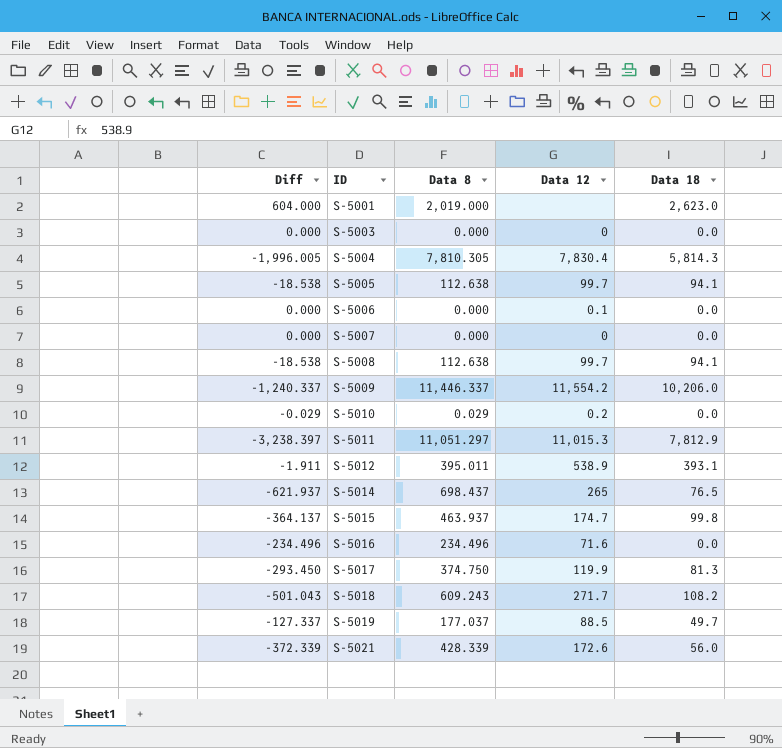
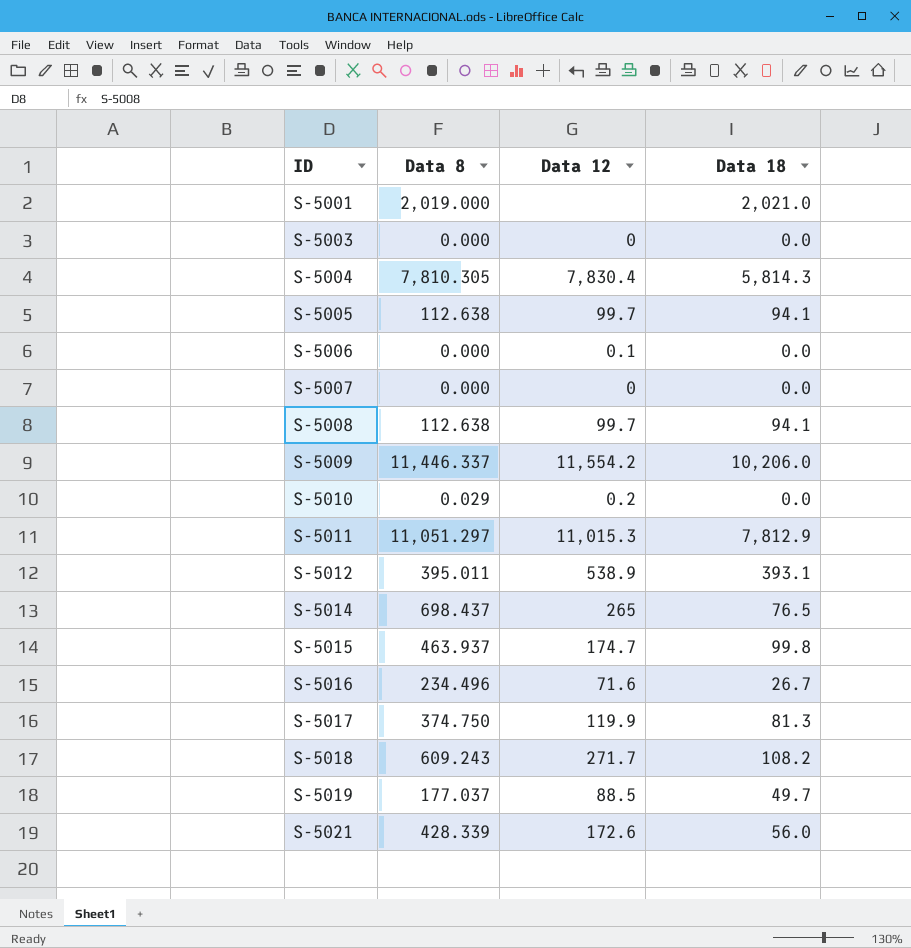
column Diff | formula: [Data 18] - [Data 8] -> none
S-5001 | Data 18: 2,623.0 -> 2,021.0
S-5016 | Data 18: 0.0 -> 26.7

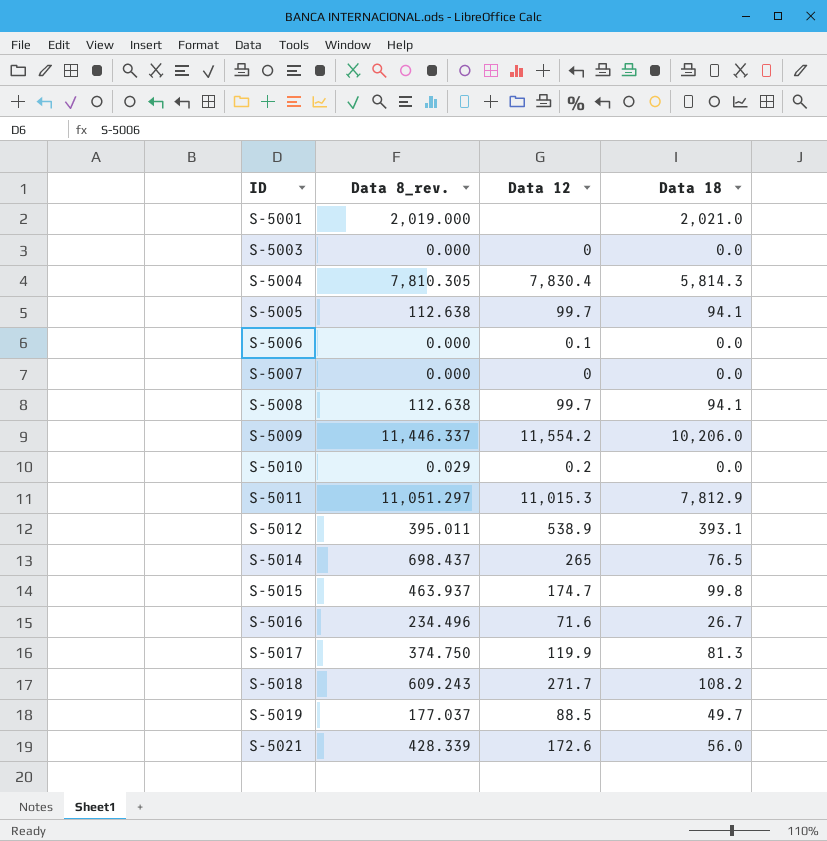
column name: Data 8 -> Data 8_rev.

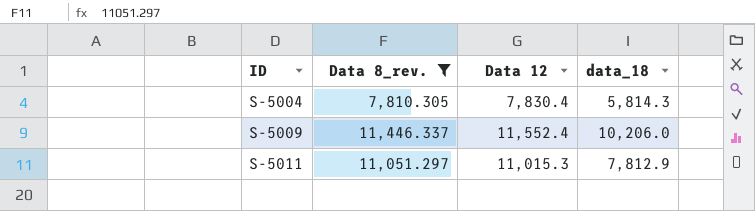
filter: none -> Data 8_rev. >= 7,810.305
column name: Data 18 -> data_18
S-5009 | Data 12: 11,554.2 -> 11,552.4

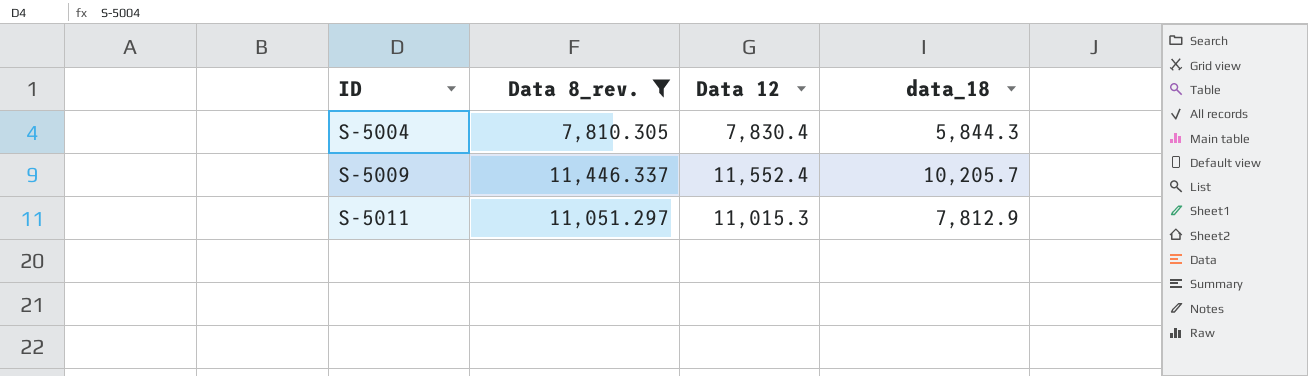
S-5004 | data_18: 5,814.3 -> 5,844.3
S-5009 | data_18: 10,206.0 -> 10,205.7

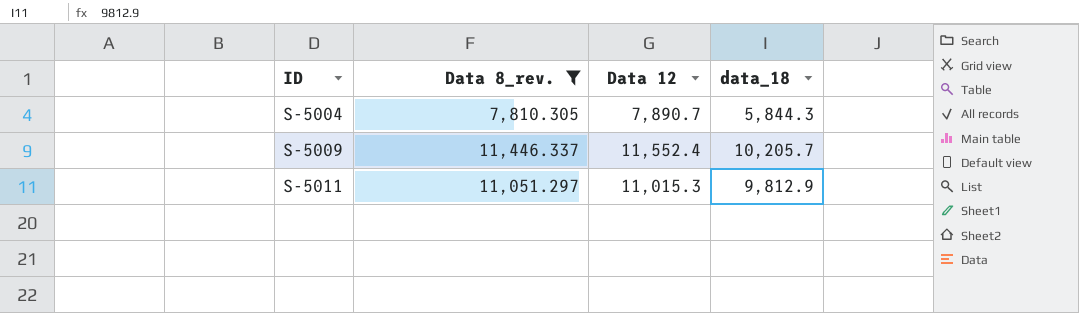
S-5004 | Data 12: 7,830.4 -> 7,890.7
S-5011 | data_18: 7,812.9 -> 9,812.9

